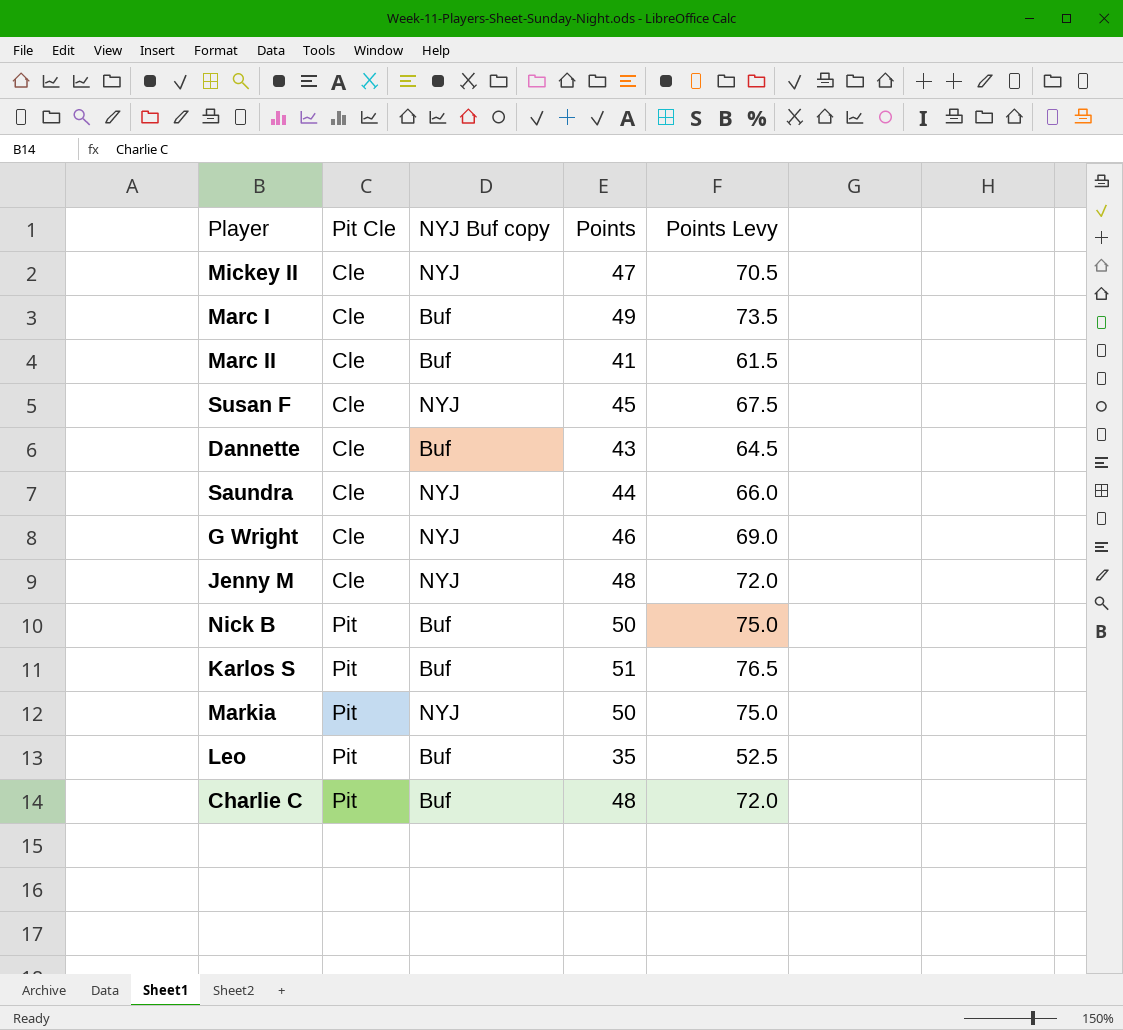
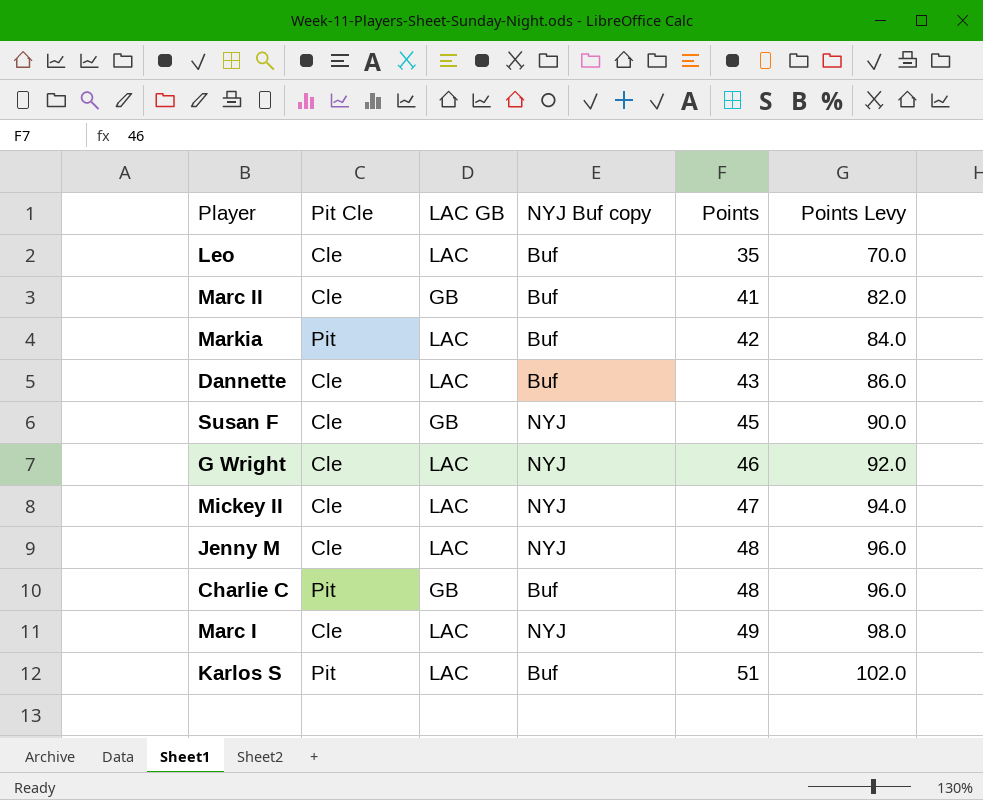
row order: Pit Cle ascending -> Points ascending
column LAC GB | position: none -> 3
column Points Levy | formula: [Points] * 1.5 -> [Points] * 2
row Saundra: Cle | NYJ | 44 | 66.0 -> none
row Nick B: Pit | Buf | 50 | 75.0 -> none
Leo | Pit Cle: Pit -> Cle
Markia | NYJ Buf copy: NYJ -> Buf
Markia | Points: 50 -> 42
Marc I | NYJ Buf copy: Buf -> NYJ

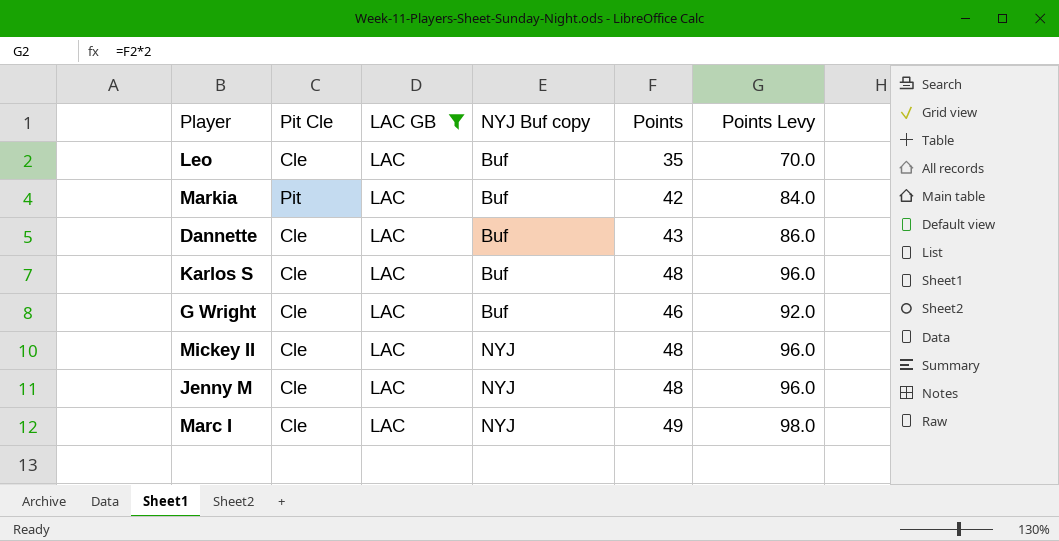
filter: none -> LAC GB = LAC
row order: Points ascending -> NYJ Buf copy ascending
Karlos S | Pit Cle: Pit -> Cle
Karlos S | Points: 51 -> 48
Karlos S | Points Levy: 102.0 -> 96.0
G Wright | NYJ Buf copy: NYJ -> Buf
Mickey II | Points: 47 -> 48
Mickey II | Points Levy: 94.0 -> 96.0

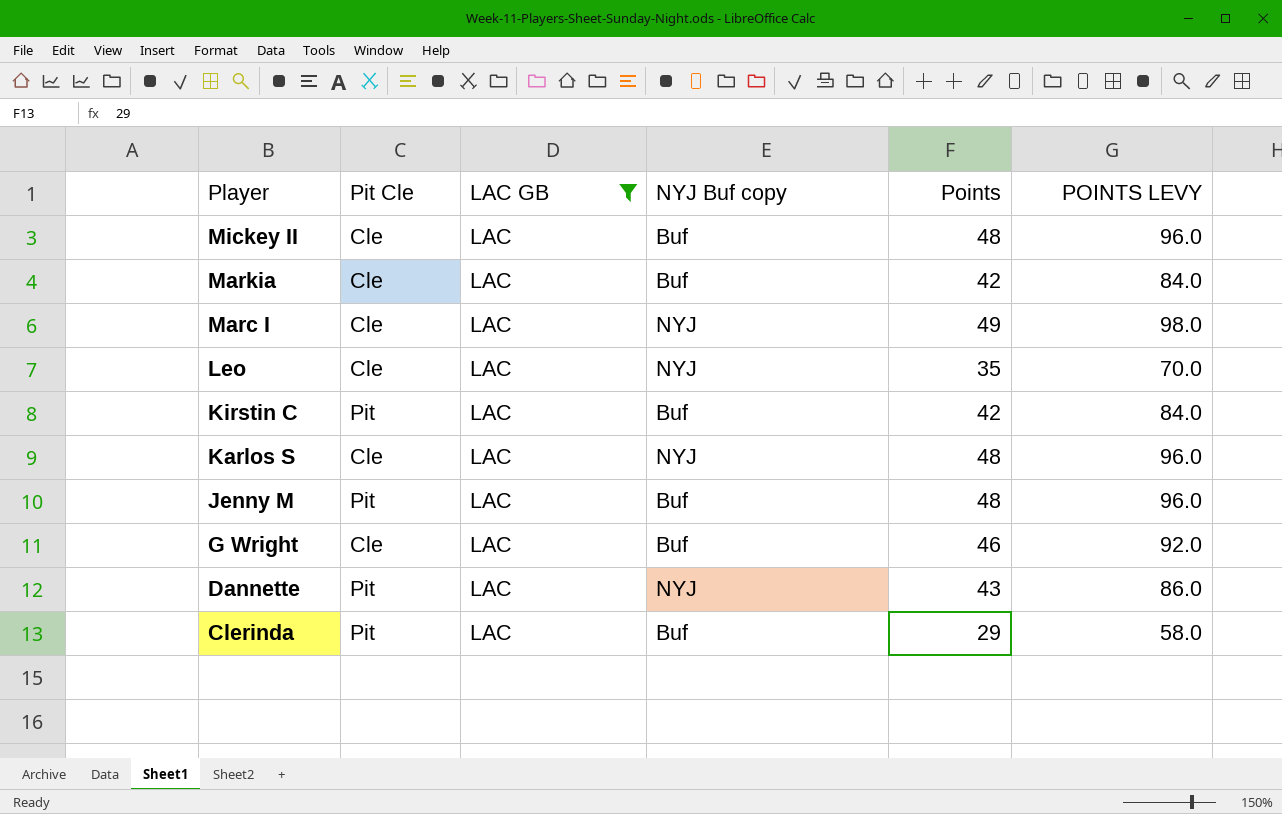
row order: NYJ Buf copy ascending -> Player descending
column name: Points Levy -> POINTS LEVY
Mickey II | NYJ Buf copy: NYJ -> Buf
Markia | Pit Cle: Pit -> Cle
Leo | NYJ Buf copy: Buf -> NYJ
row Kirstin C: none -> Pit | LAC | Buf | 42 | 84.0
Karlos S | NYJ Buf copy: Buf -> NYJ
Jenny M | Pit Cle: Cle -> Pit
Jenny M | NYJ Buf copy: NYJ -> Buf
Dannette | Pit Cle: Cle -> Pit
Dannette | NYJ Buf copy: Buf -> NYJ
row Clerinda: none -> Pit | LAC | Buf | 29 | 58.0

